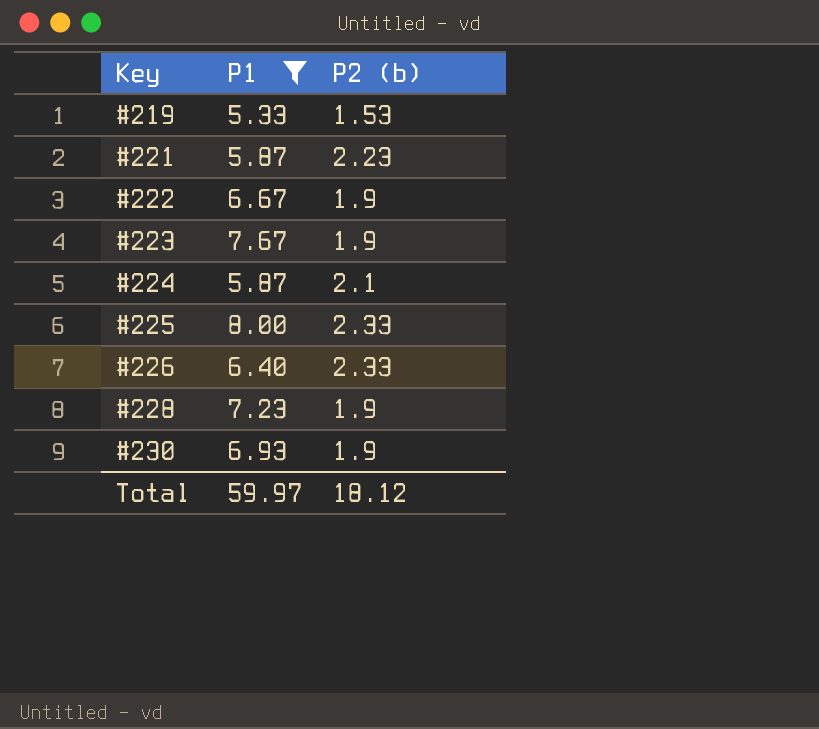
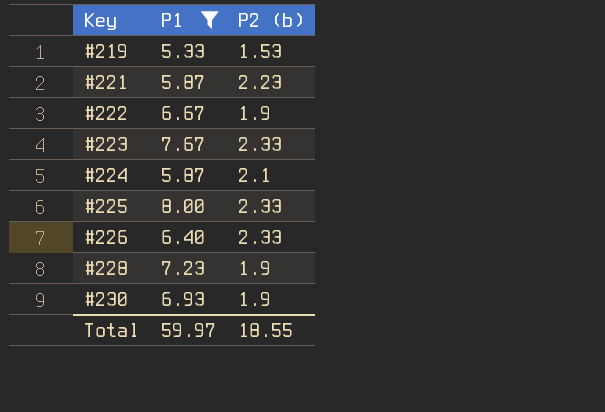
#223 | P2 (b): 1.9 -> 2.33
Total | P2 (b): 18.12 -> 18.55

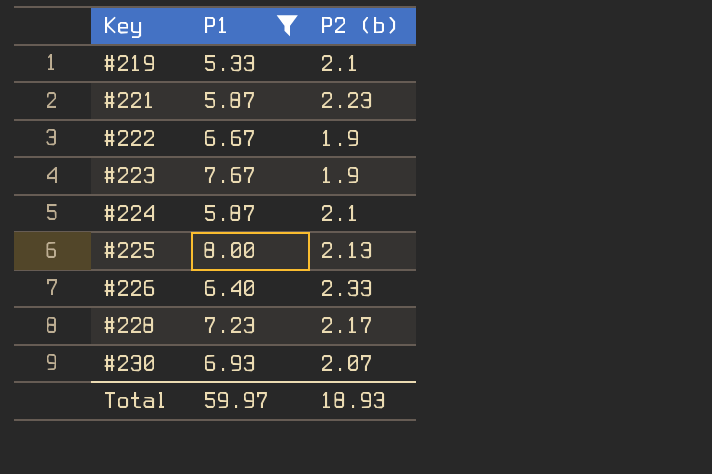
#219 | P2 (b): 1.53 -> 2.1
#223 | P2 (b): 2.33 -> 1.9
#225 | P2 (b): 2.33 -> 2.13
#228 | P2 (b): 1.9 -> 2.17
#230 | P2 (b): 1.9 -> 2.07
Total | P2 (b): 18.55 -> 18.93

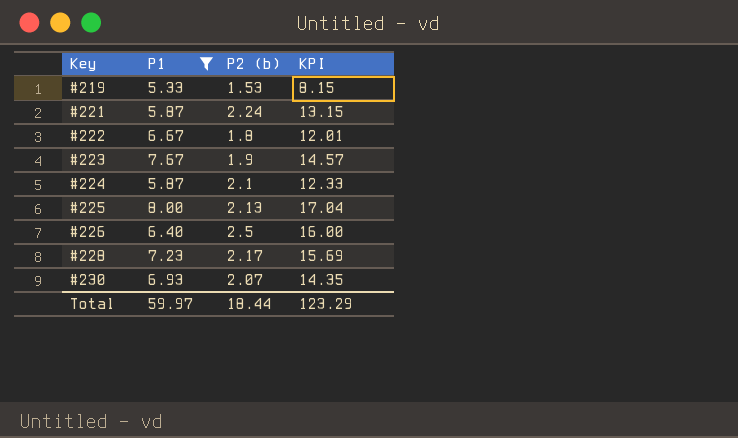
column KPI | formula: none -> [P1] * [P2 (b)]
#219 | P2 (b): 2.1 -> 1.53
#221 | P2 (b): 2.23 -> 2.24
#222 | P2 (b): 1.9 -> 1.8
#226 | P2 (b): 2.33 -> 2.5
Total | P2 (b): 18.93 -> 18.44

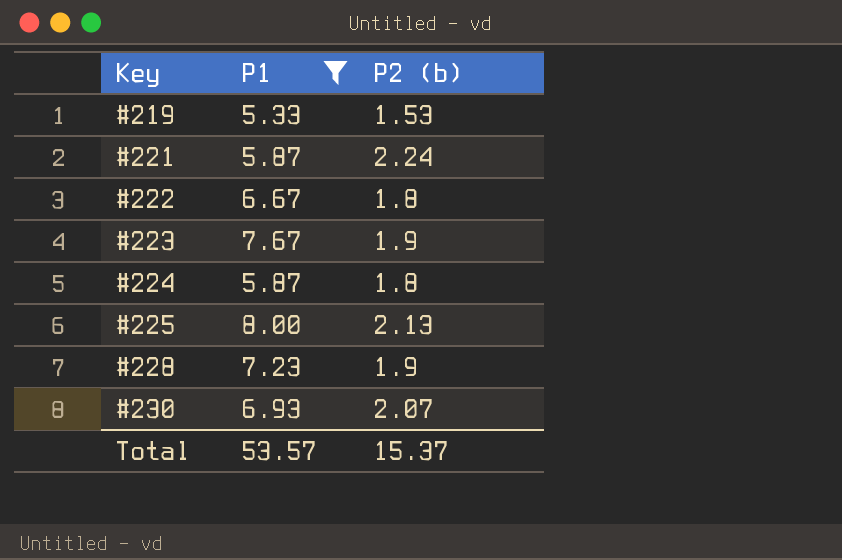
column KPI | formula: [P1] * [P2 (b)] -> none
row #226: 6.40 | 2.5 | 16.00 -> none
#224 | P2 (b): 2.1 -> 1.8
#228 | P2 (b): 2.17 -> 1.9
Total | P1: 59.97 -> 53.57
Total | P2 (b): 18.44 -> 15.37

